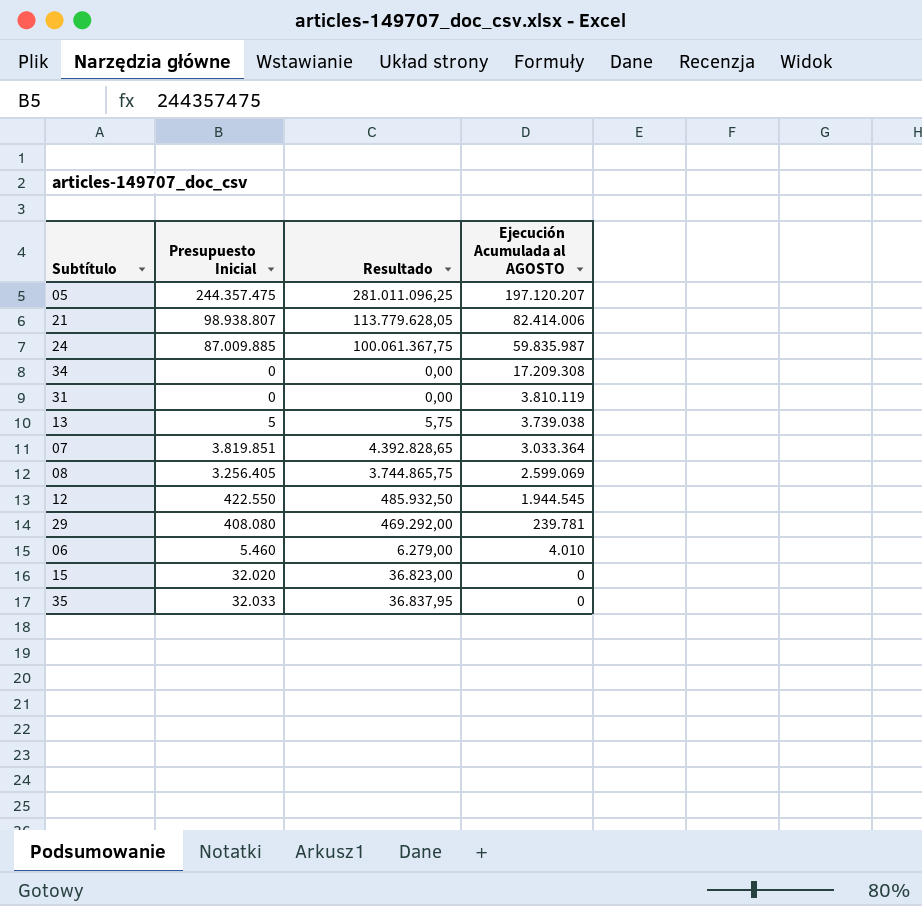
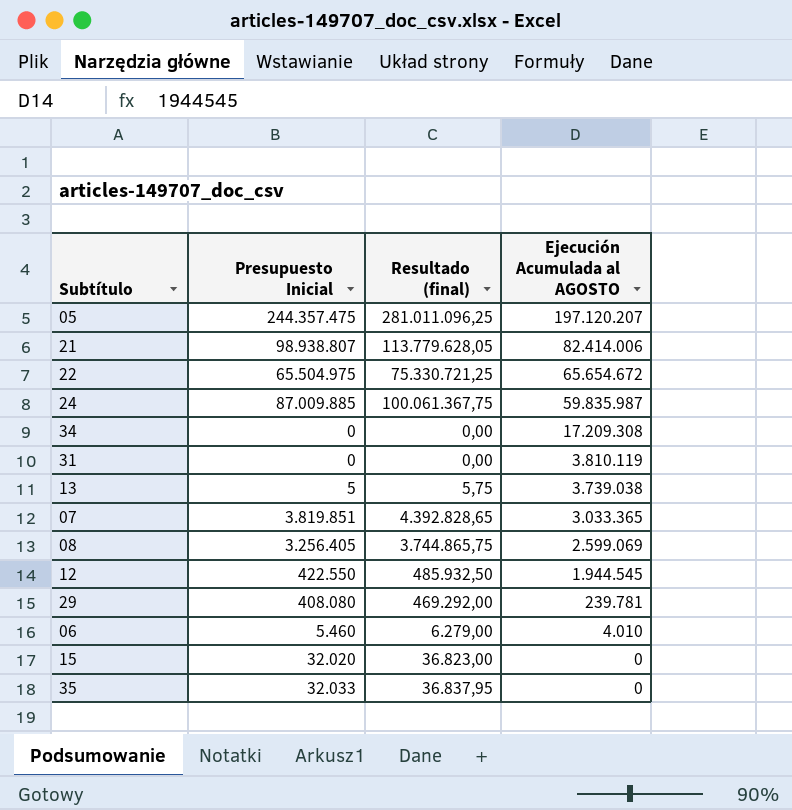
column name: Resultado -> Resultado (final)
row 22: none -> 65.504.975 | 75.330.721,25 | 65.654.672
07 | Ejecución Acumulada al AGOSTO: 3.033.364 -> 3.033.365

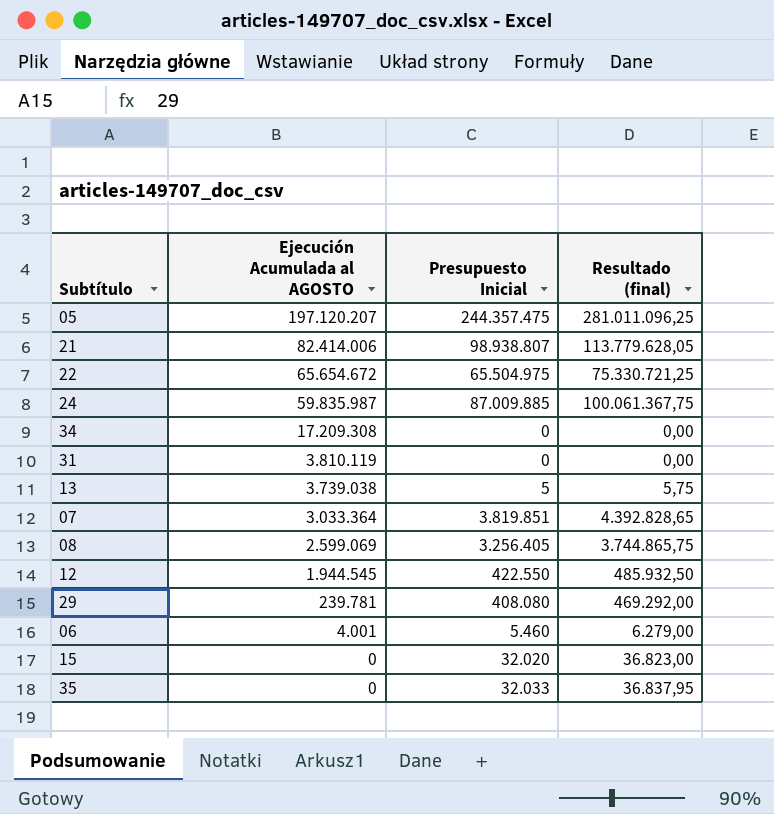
column Ejecución Acumulada al AGOSTO | position: 4 -> 2
07 | Ejecución Acumulada al AGOSTO: 3.033.365 -> 3.033.364
06 | Ejecución Acumulada al AGOSTO: 4.010 -> 4.001

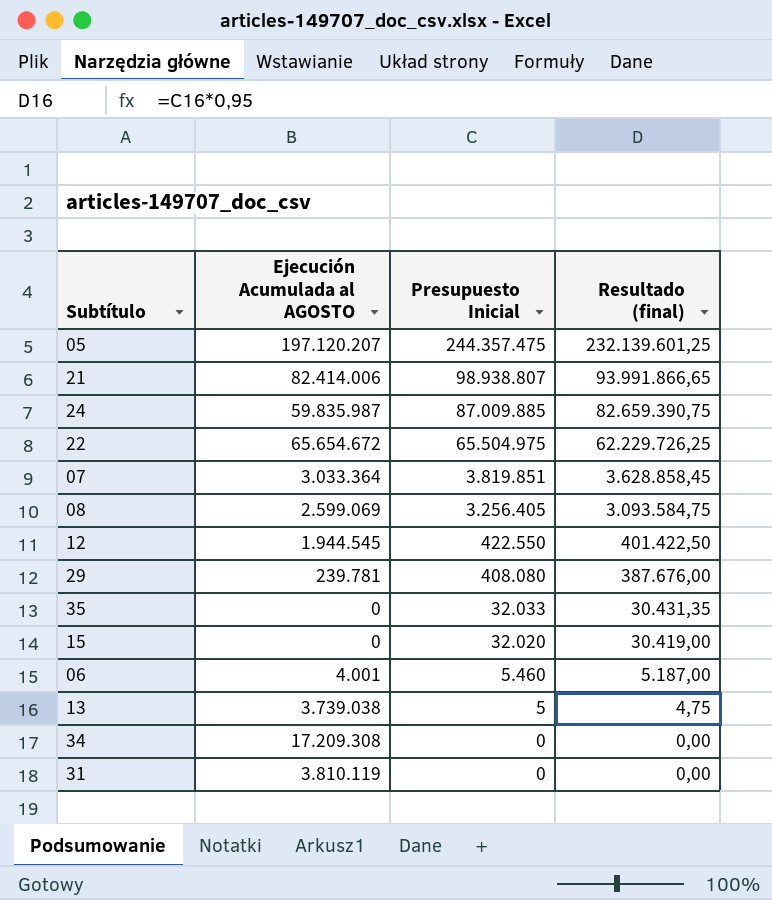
row order: Ejecución Acumulada al AGOSTO descending -> Presupuesto Inicial descending
column Resultado (final) | formula: [Presupuesto Inicial] * 1,15 -> [Presupuesto Inicial] * 0,95

